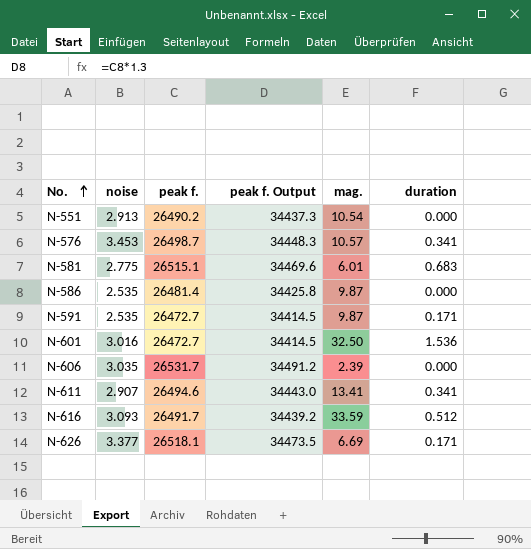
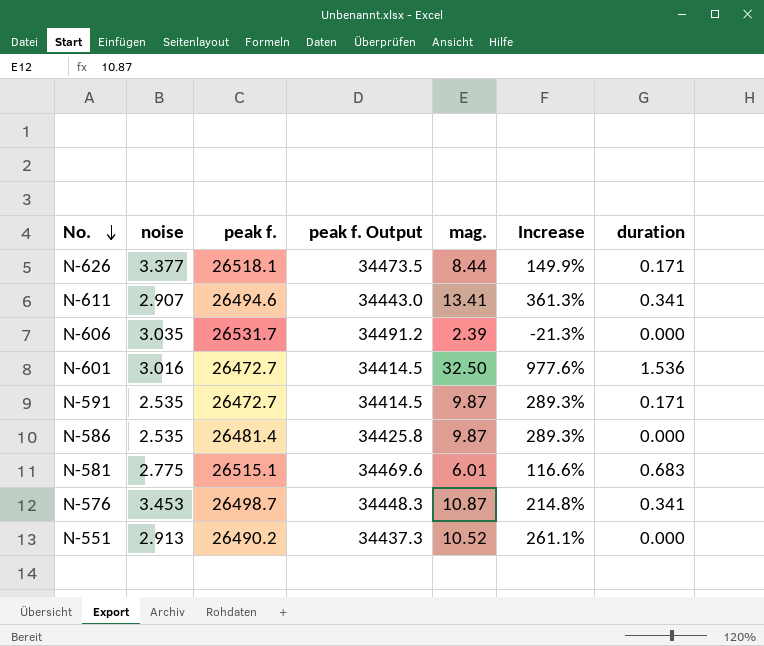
row order: No. ascending -> No. descending
column Increase | formula: none -> ([mag.] - [noise]) / [noise]
row N-616: 3.093 | 26491.7 | 34439.2 | 33.59 | 0.512 -> none
N-626 | mag.: 6.69 -> 8.44
N-576 | mag.: 10.57 -> 10.87
N-551 | mag.: 10.54 -> 10.52

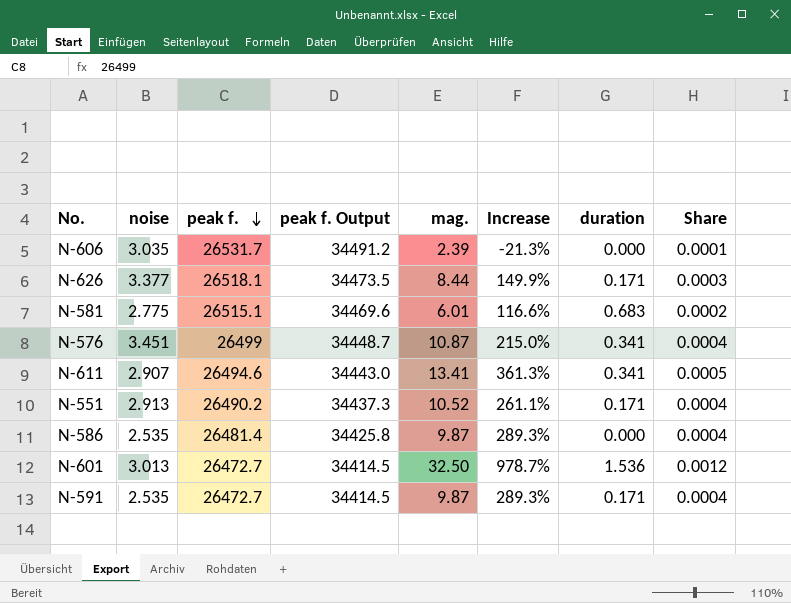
row order: No. descending -> peak f. descending
column Share | formula: none -> [mag.] / [peak f.]
N-576 | noise: 3.453 -> 3.451
N-576 | peak f.: 26498.7 -> 26499
N-576 | peak f. Output: 34448.3 -> 34448.7
N-576 | Increase: 214.8% -> 215.0%
N-551 | duration: 0.000 -> 0.171
N-601 | noise: 3.016 -> 3.013
N-601 | Increase: 977.6% -> 978.7%

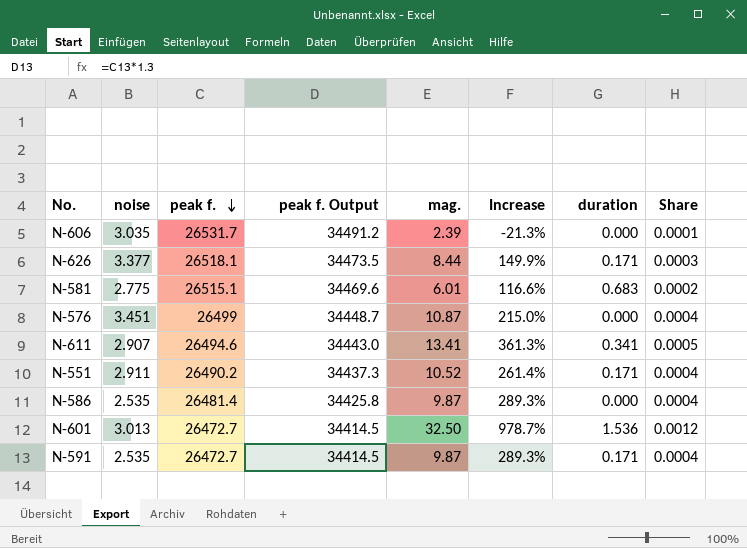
N-576 | duration: 0.341 -> 0.000
N-551 | noise: 2.913 -> 2.911
N-551 | Increase: 261.1% -> 261.4%

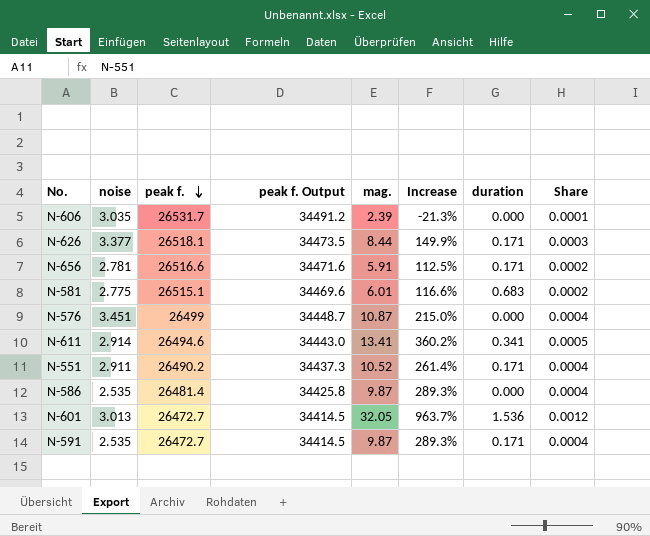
row N-656: none -> 2.781 | 26516.6 | 34471.6 | 5.91 | 112.5% | 0.171 | 0.0002
N-611 | noise: 2.907 -> 2.914
N-611 | Increase: 361.3% -> 360.2%
N-601 | mag.: 32.50 -> 32.05
N-601 | Increase: 978.7% -> 963.7%

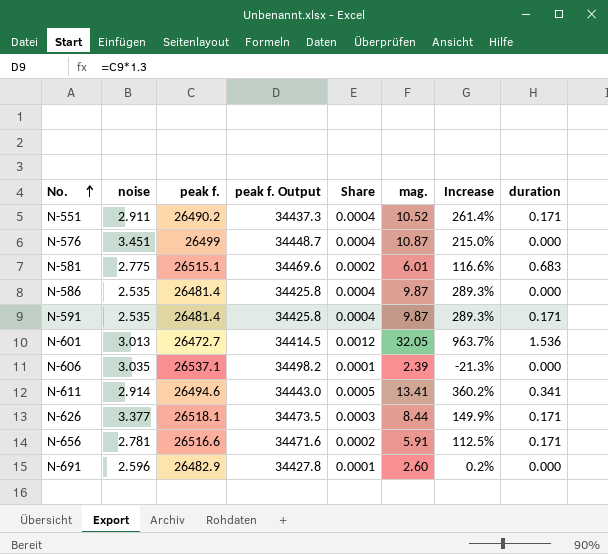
row order: peak f. descending -> No. ascending
column Share | position: 8 -> 5
N-591 | peak f.: 26472.7 -> 26481.4
N-591 | peak f. Output: 34414.5 -> 34425.8
N-606 | peak f.: 26531.7 -> 26537.1
N-606 | peak f. Output: 34491.2 -> 34498.2
row N-691: none -> 2.596 | 26482.9 | 34427.8 | 0.0001 | 2.60 | 0.2% | 0.000

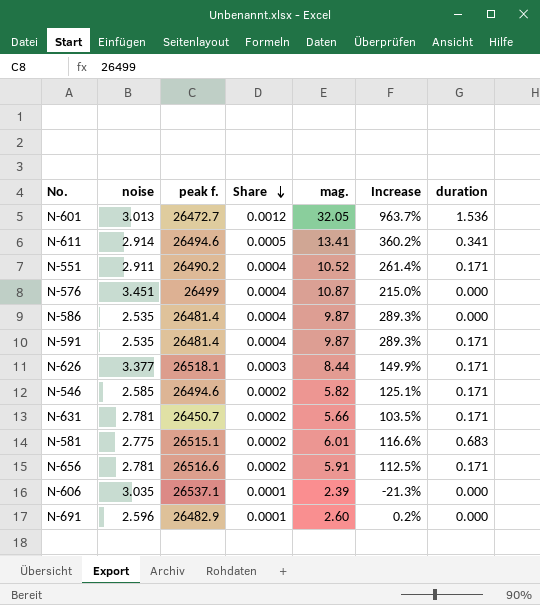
row order: No. ascending -> Share descending
column peak f. Output | formula: [peak f.] * 1.3 -> none
row N-546: none -> 2.585 | 26494.6 | 0.0002 | 5.82 | 125.1% | 0.171
row N-631: none -> 2.781 | 26450.7 | 0.0002 | 5.66 | 103.5% | 0.171

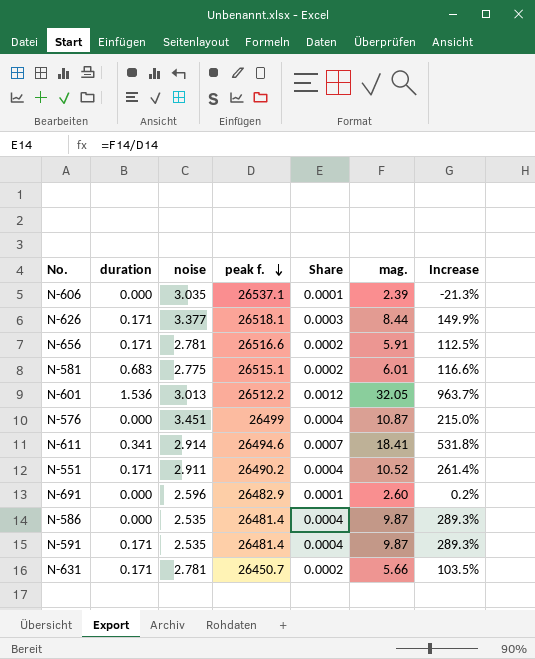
row order: Share descending -> peak f. descending
column duration | position: 7 -> 2
row N-546: 2.585 | 26494.6 | 0.0002 | 5.82 | 125.1% | 0.171 -> none
N-601 | peak f.: 26472.7 -> 26512.2
N-611 | Share: 0.0005 -> 0.0007
N-611 | mag.: 13.41 -> 18.41
N-611 | Increase: 360.2% -> 531.8%

